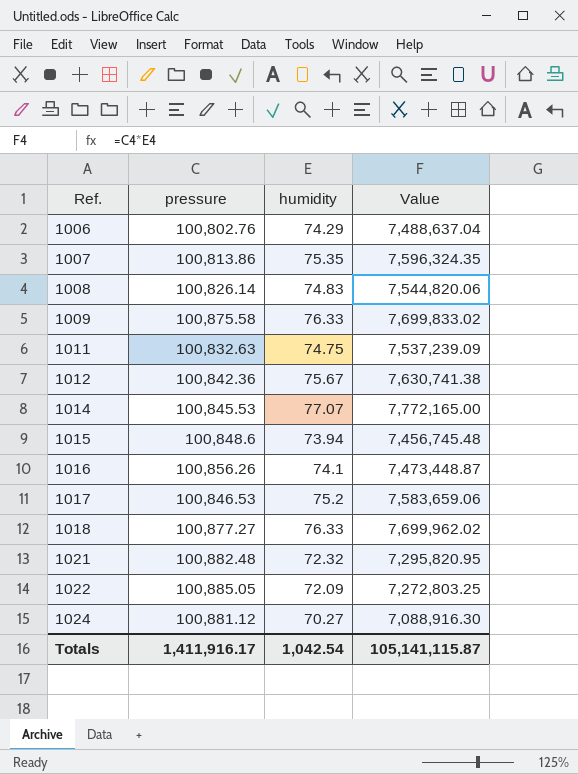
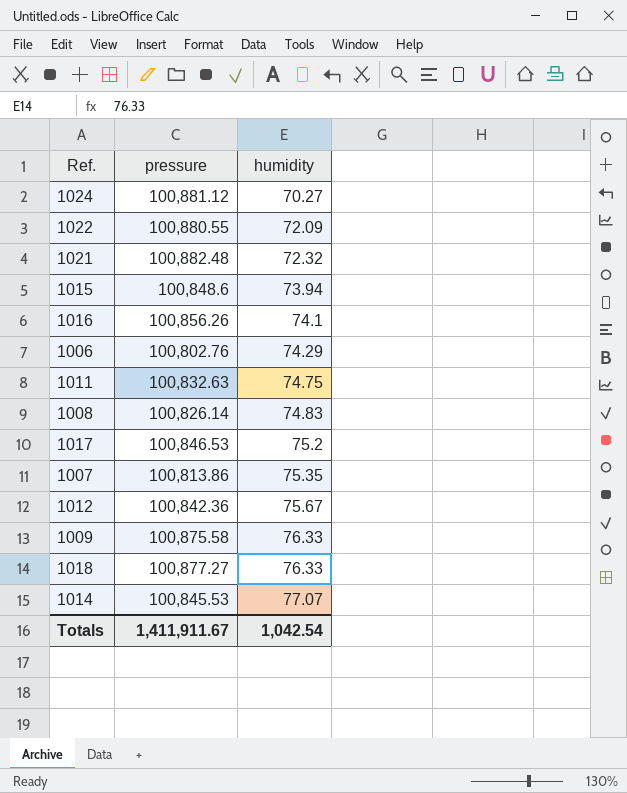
row order: Ref. ascending -> humidity ascending
column Value | formula: [pressure] * [humidity] -> none
1022 | pressure: 100,885.05 -> 100,880.55
Totals | pressure: 1,411,916.17 -> 1,411,911.67

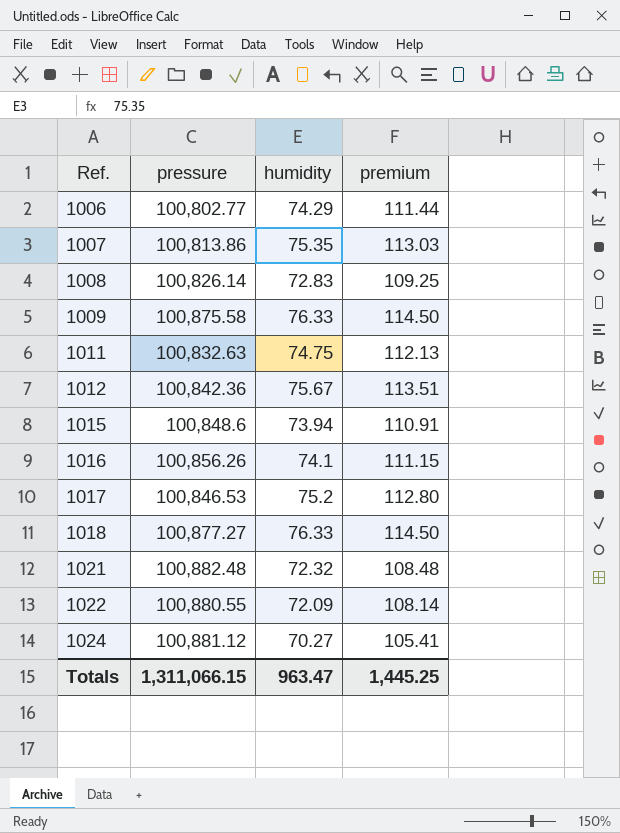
row order: humidity ascending -> Ref. ascending
column premium | formula: none -> [humidity] * 1.5
row 1014: 100,845.53 | 77.07 -> none
1006 | pressure: 100,802.76 -> 100,802.77
1008 | humidity: 74.83 -> 72.83
Totals | pressure: 1,411,911.67 -> 1,311,066.15
Totals | humidity: 1,042.54 -> 963.47

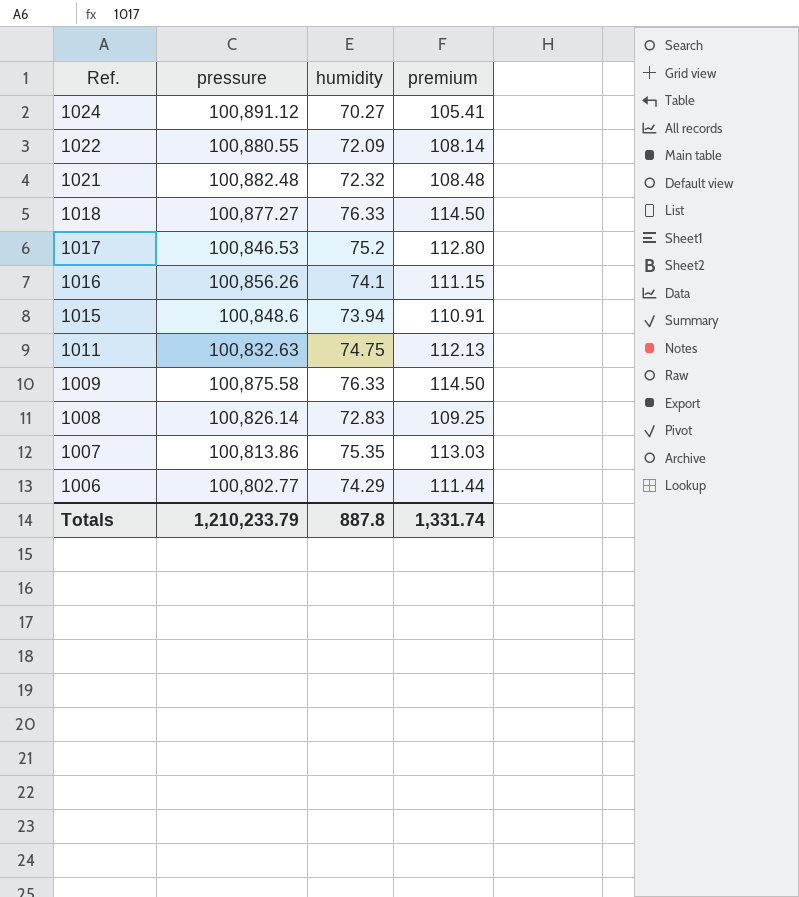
row order: Ref. ascending -> Ref. descending
row 1012: 100,842.36 | 75.67 | 113.51 -> none
1024 | pressure: 100,881.12 -> 100,891.12
Totals | pressure: 1,311,066.15 -> 1,210,233.79
Totals | humidity: 963.47 -> 887.8
Totals | premium: 1,445.25 -> 1,331.74

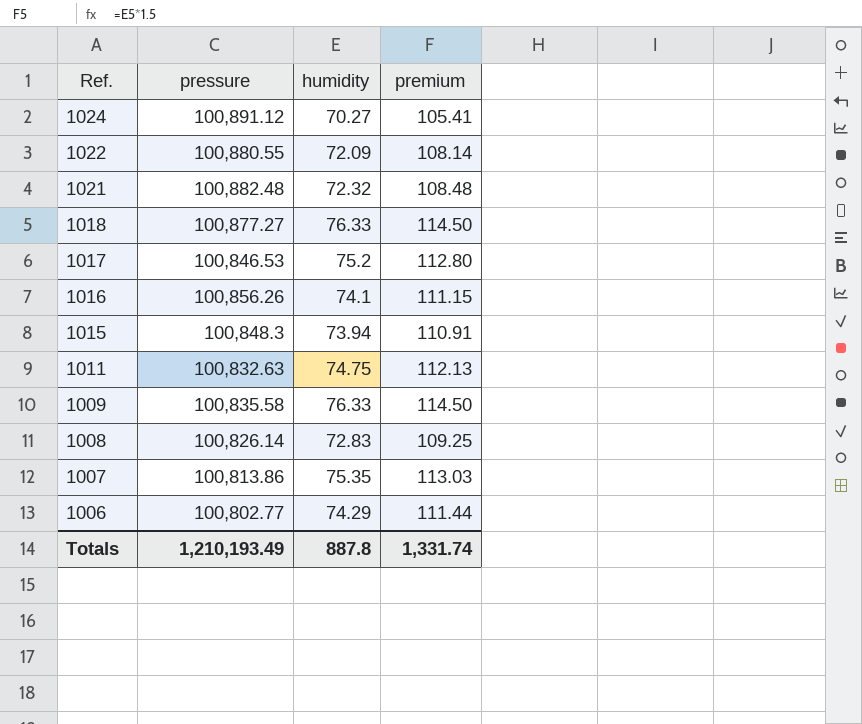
1015 | pressure: 100,848.6 -> 100,848.3
1009 | pressure: 100,875.58 -> 100,835.58
Totals | pressure: 1,210,233.79 -> 1,210,193.49

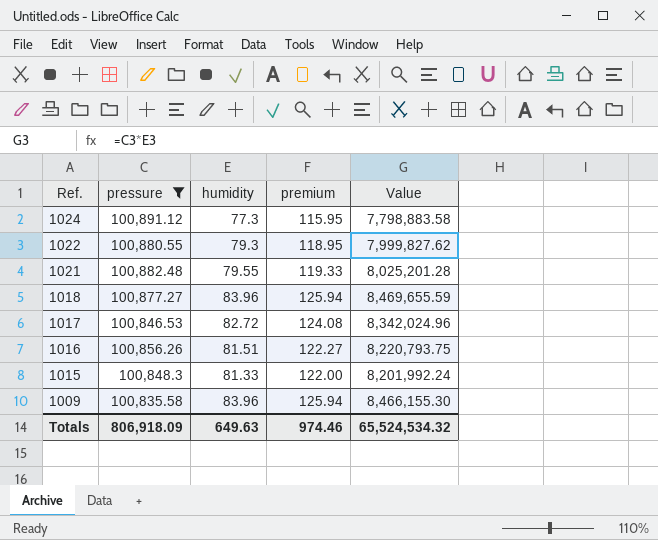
filter: none -> pressure >= 100,835.58
column Value | formula: none -> [pressure] * [humidity]
1024 | humidity: 70.27 -> 77.3
1024 | premium: 105.41 -> 115.95
1022 | humidity: 72.09 -> 79.3
1022 | premium: 108.14 -> 118.95
1021 | humidity: 72.32 -> 79.55
1021 | premium: 108.48 -> 119.33
1018 | humidity: 76.33 -> 83.96
1018 | premium: 114.50 -> 125.94
1017 | humidity: 75.2 -> 82.72
1017 | premium: 112.80 -> 124.08
1016 | humidity: 74.1 -> 81.51
1016 | premium: 111.15 -> 122.27
1015 | humidity: 73.94 -> 81.33
1015 | premium: 110.91 -> 122.00
1009 | humidity: 76.33 -> 83.96
1009 | premium: 114.50 -> 125.94
Totals | pressure: 1,210,193.49 -> 806,918.09
Totals | humidity: 887.8 -> 649.63
Totals | premium: 1,331.74 -> 974.46

